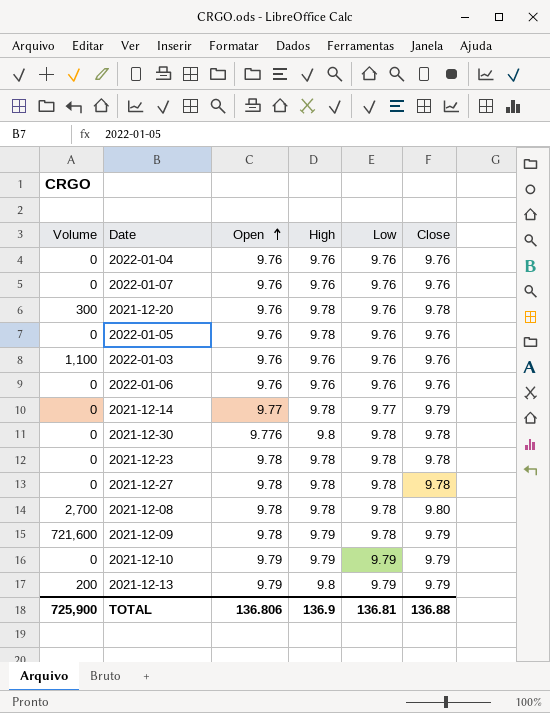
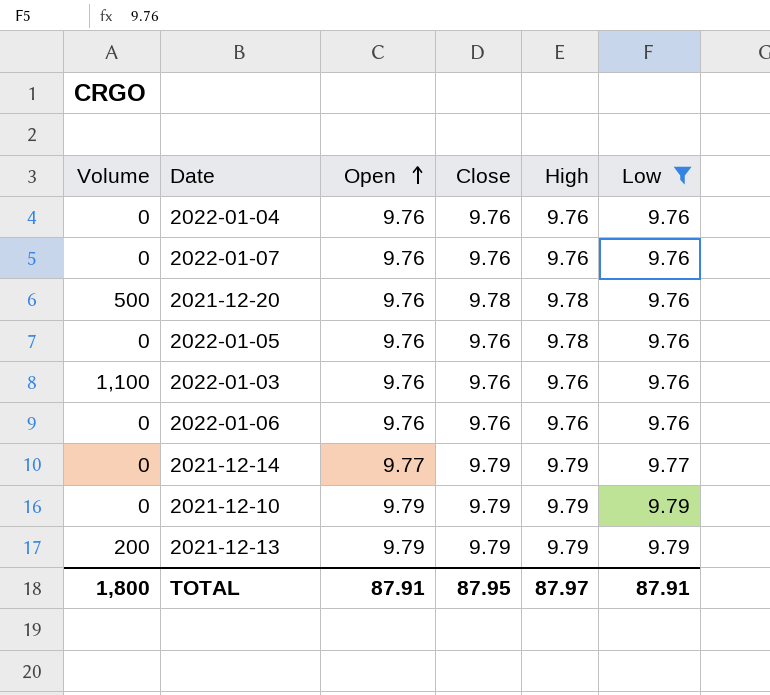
filter: none -> Low != 9.78
column Close | position: 6 -> 4
2021-12-20 | Volume: 300 -> 500
2021-12-14 | High: 9.78 -> 9.79
2021-12-13 | High: 9.8 -> 9.79
TOTAL | Volume: 725,900 -> 1,800
TOTAL | Open: 136.806 -> 87.91
TOTAL | Close: 136.88 -> 87.95
TOTAL | High: 136.9 -> 87.97
TOTAL | Low: 136.81 -> 87.91

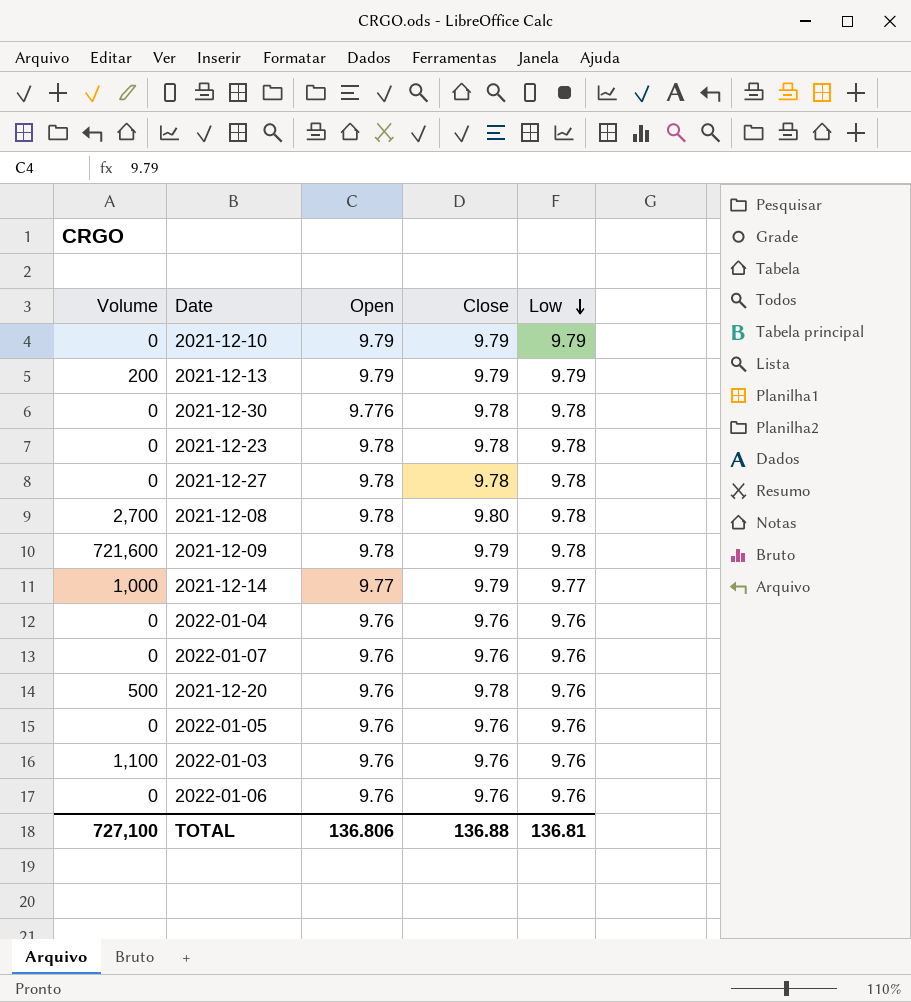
filter: Low != 9.78 -> none
row order: Open ascending -> Low descending
column High | position: 5 -> none
2021-12-14 | Volume: 0 -> 1,000
TOTAL | Volume: 1,800 -> 727,100
TOTAL | Open: 87.91 -> 136.806
TOTAL | Close: 87.95 -> 136.88
TOTAL | Low: 87.91 -> 136.81

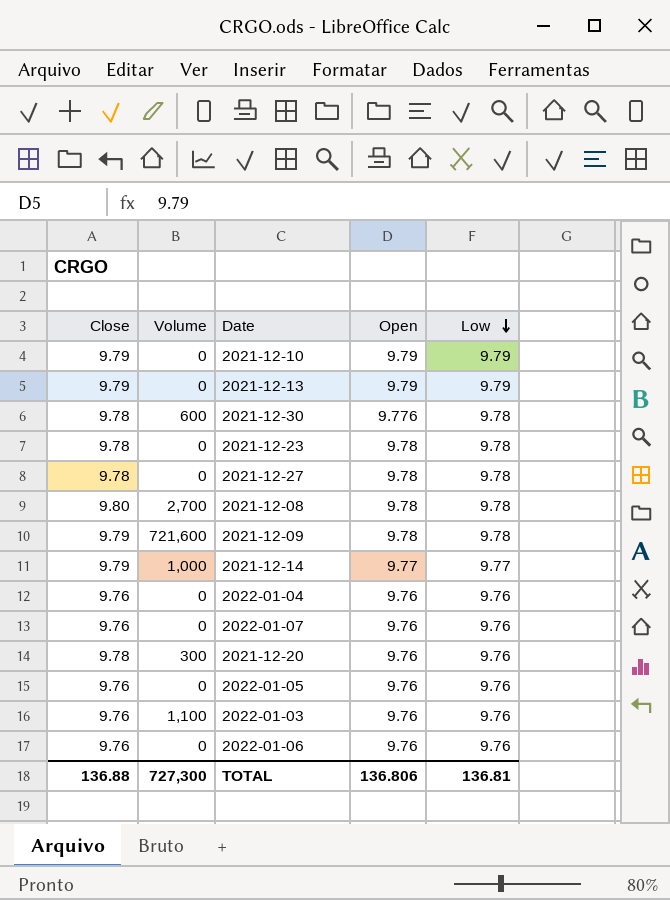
column Close | position: 4 -> 1
2021-12-13 | Volume: 200 -> 0
2021-12-30 | Volume: 0 -> 600
2021-12-20 | Volume: 500 -> 300
TOTAL | Volume: 727,100 -> 727,300

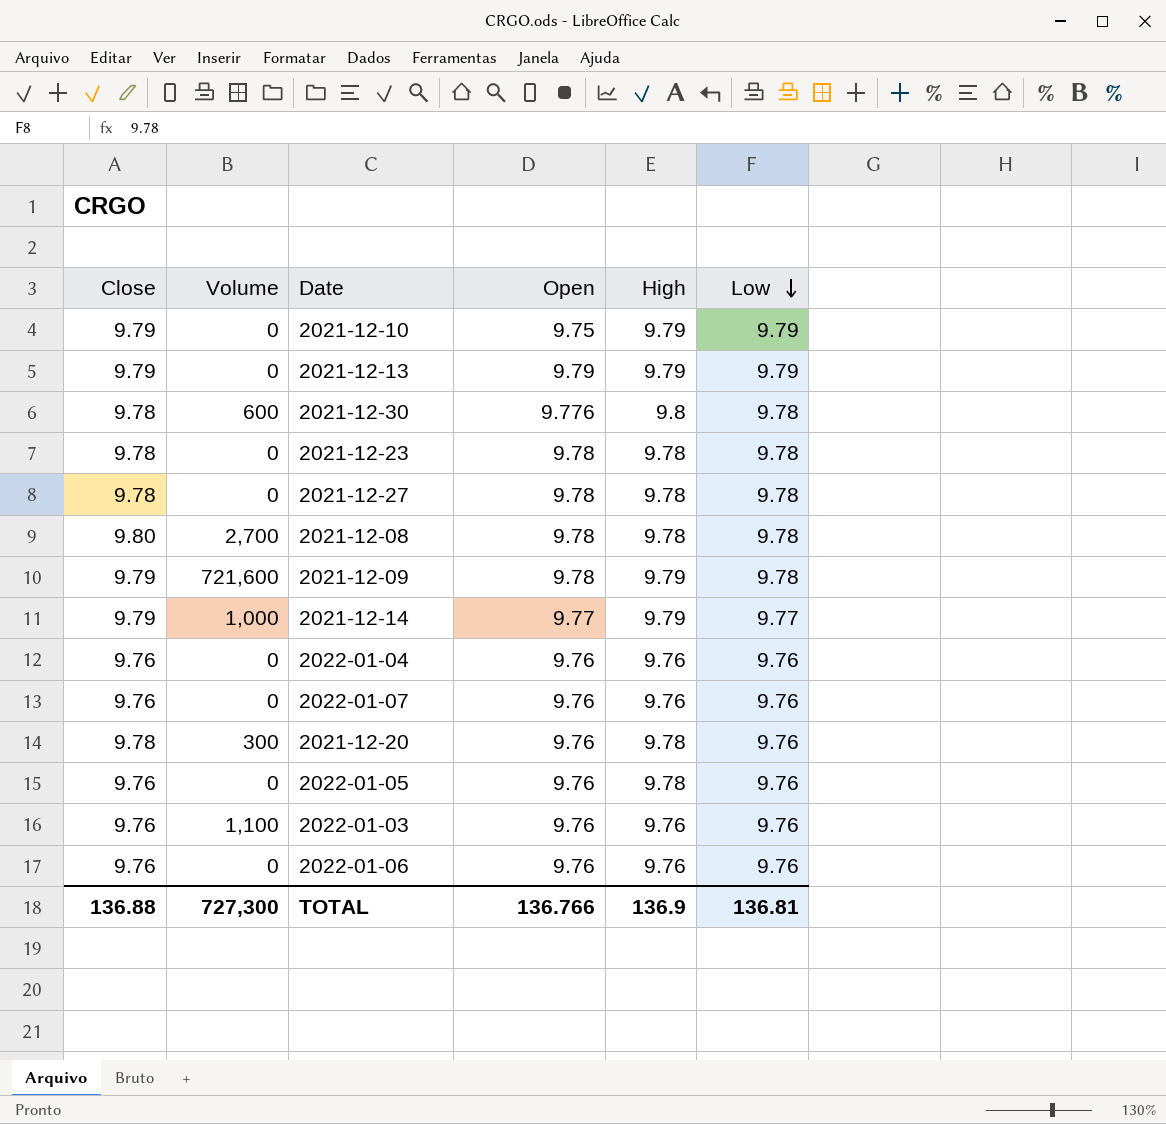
column High | position: none -> 5
2021-12-10 | Open: 9.79 -> 9.75
TOTAL | Open: 136.806 -> 136.766

